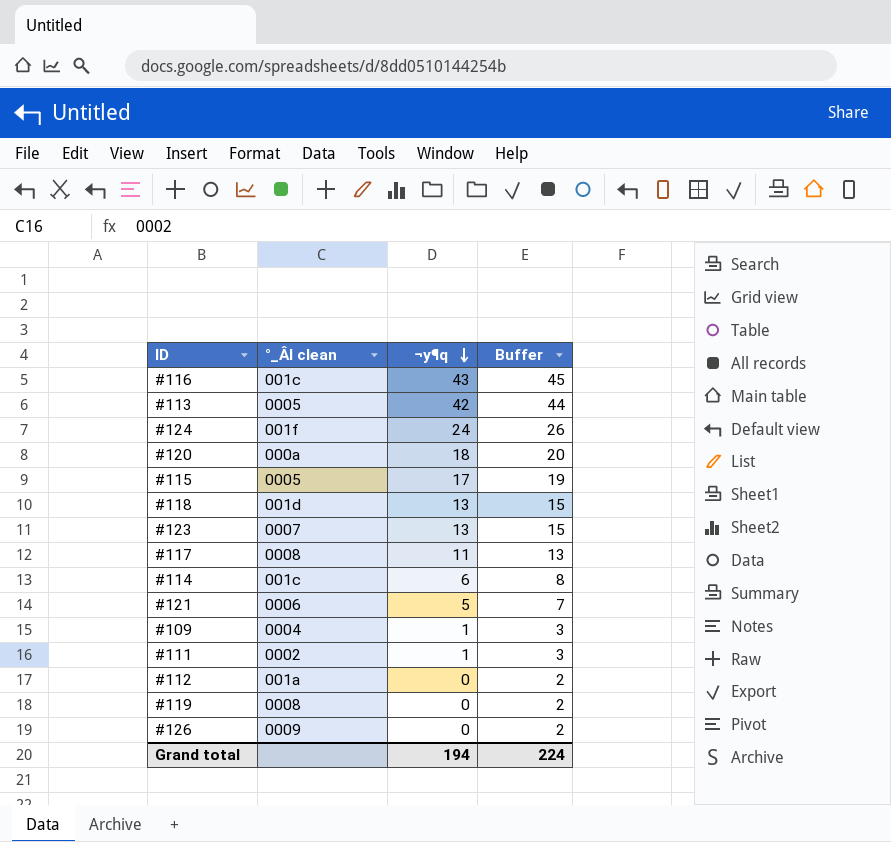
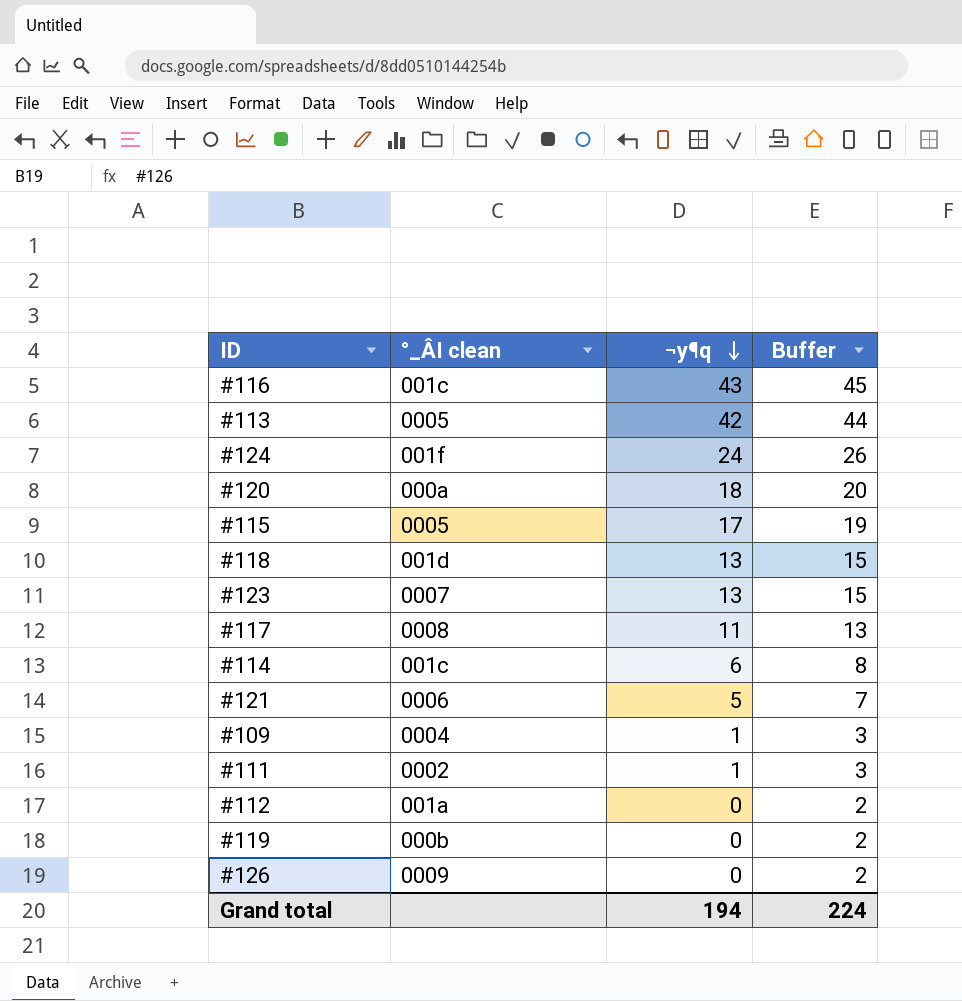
#119 | °_ÂI clean: 0008 -> 000b

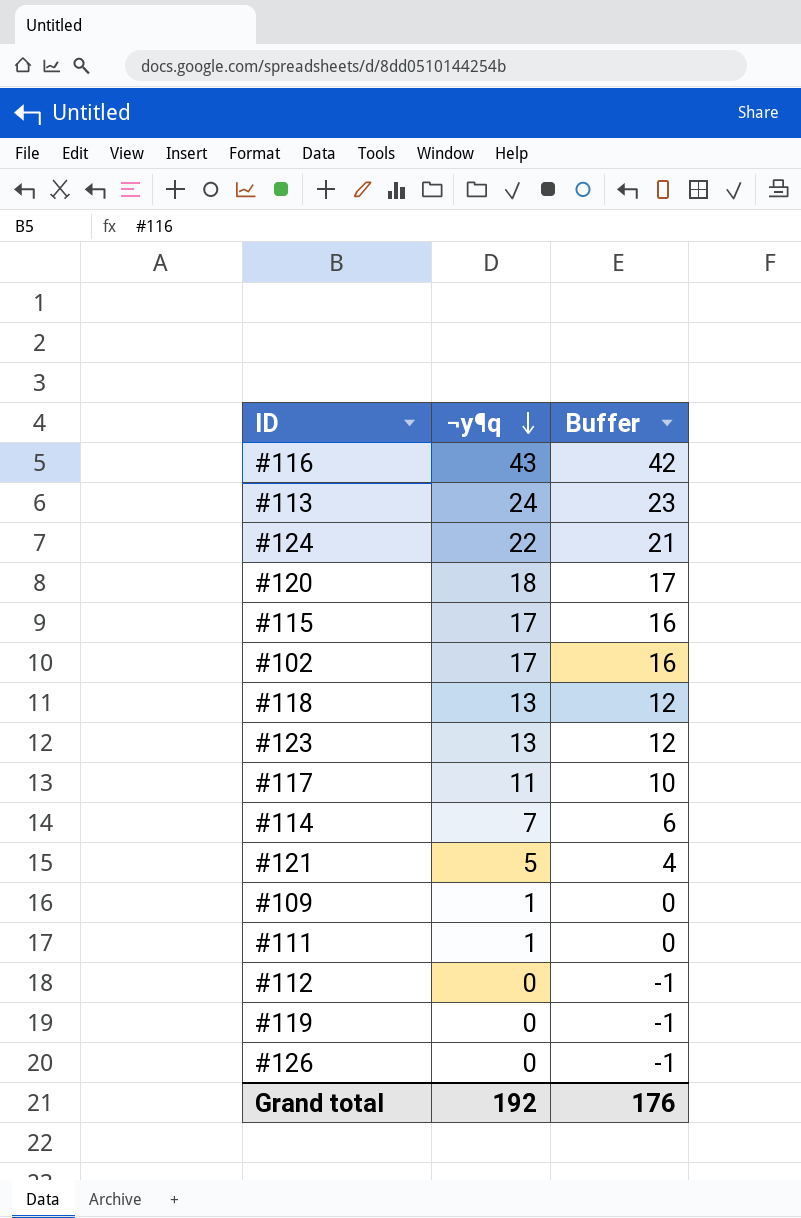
column °_ÂI clean | position: 2 -> none
column Buffer | formula: [¬y¶q] + 2 -> [¬y¶q] - 1
#113 | ¬y¶q: 42 -> 24
#124 | ¬y¶q: 24 -> 22
row #102: none -> 17 | 16
#114 | ¬y¶q: 6 -> 7
Grand total | ¬y¶q: 194 -> 192
Grand total | Buffer: 224 -> 176

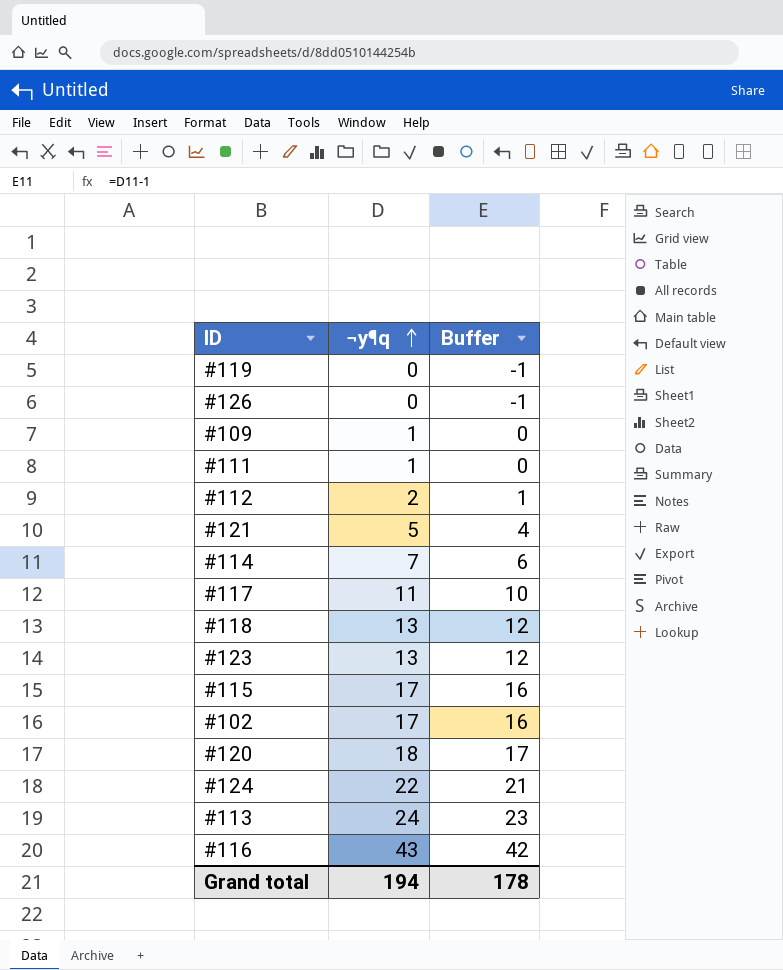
row order: ¬y¶q descending -> ¬y¶q ascending
#112 | ¬y¶q: 0 -> 2
#112 | Buffer: -1 -> 1
Grand total | ¬y¶q: 192 -> 194
Grand total | Buffer: 176 -> 178

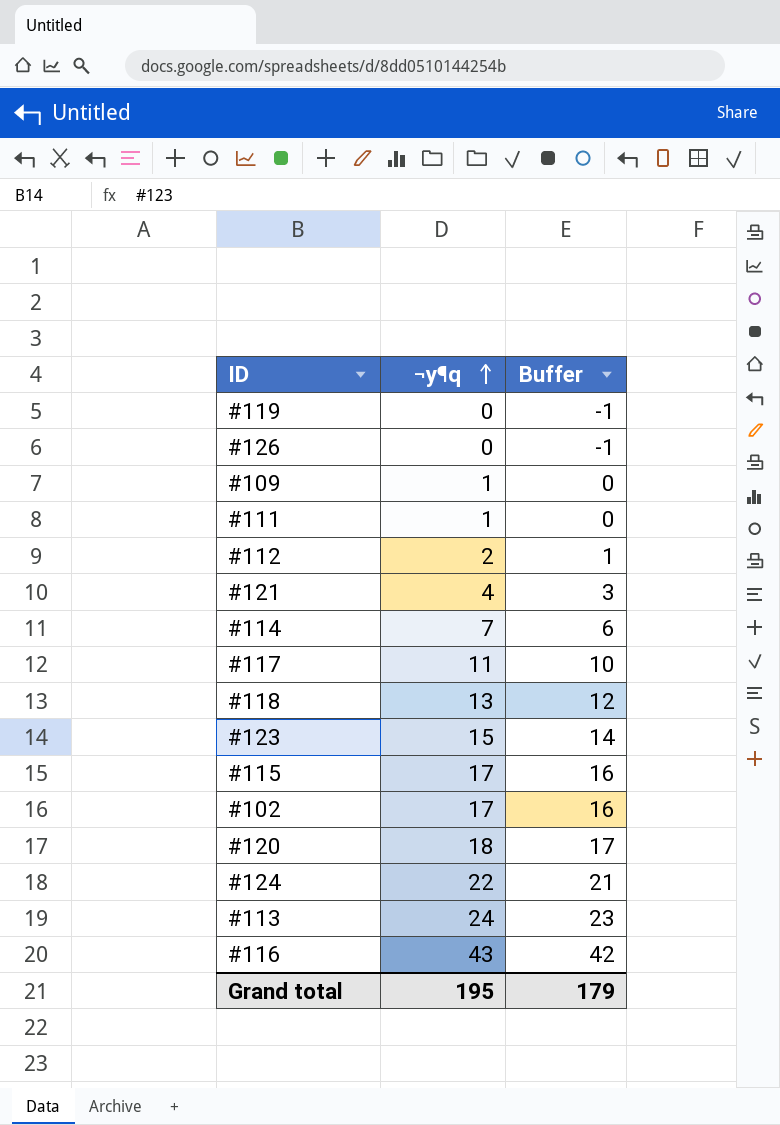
#121 | ¬y¶q: 5 -> 4
#121 | Buffer: 4 -> 3
#123 | ¬y¶q: 13 -> 15
#123 | Buffer: 12 -> 14
Grand total | ¬y¶q: 194 -> 195
Grand total | Buffer: 178 -> 179

